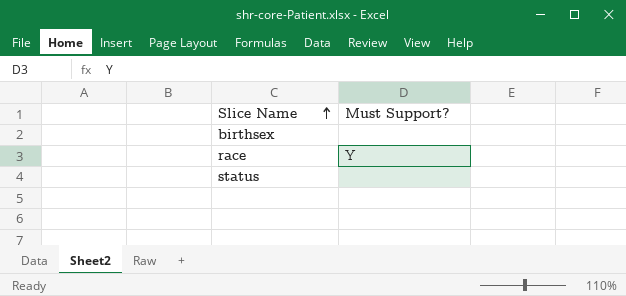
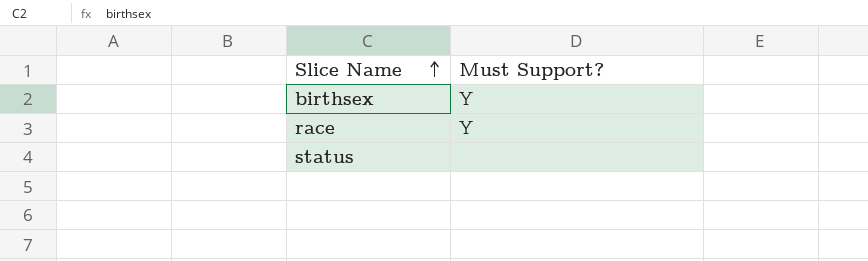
birthsex | Must Support?: none -> Y

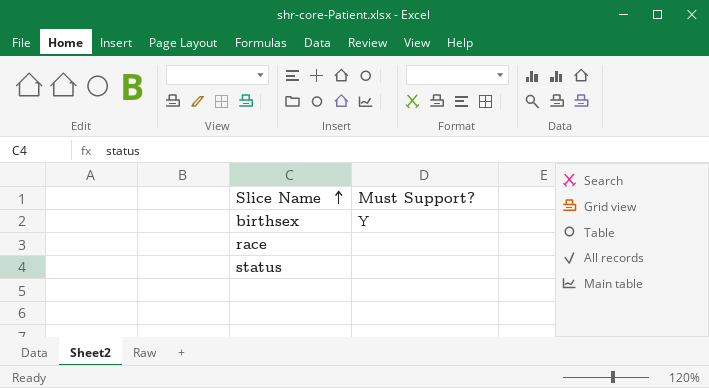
race | Must Support?: Y -> none

